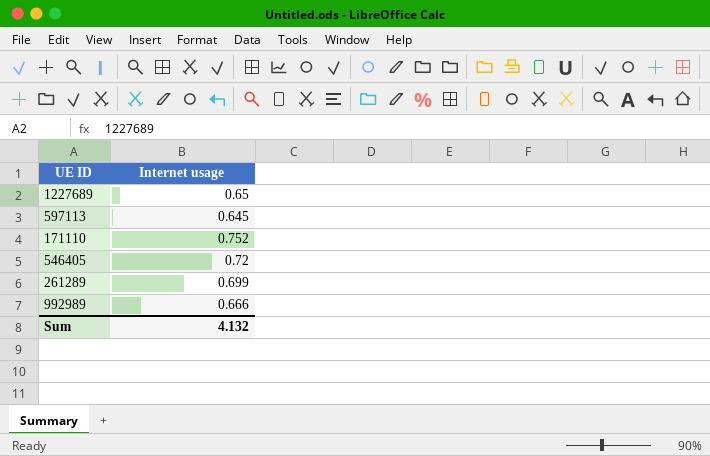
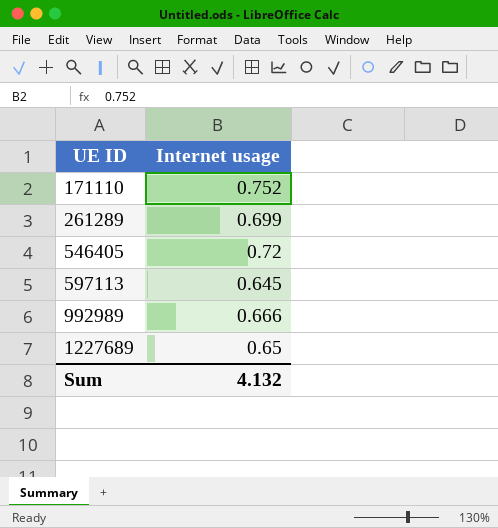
row order: none -> UE ID ascending

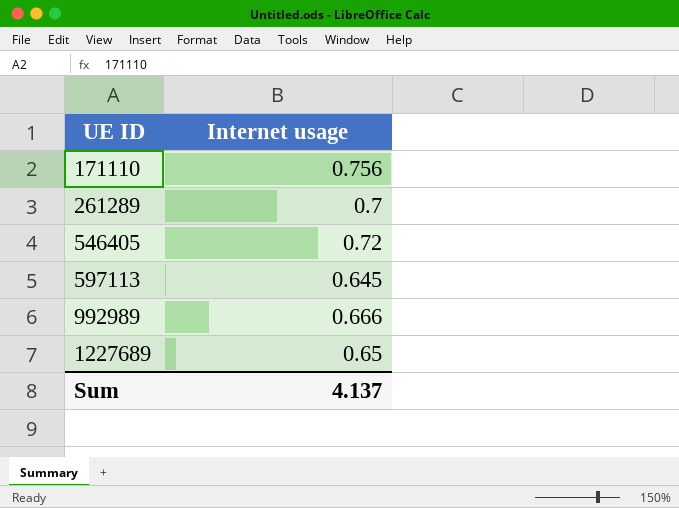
171110 | Internet usage: 0.752 -> 0.756
261289 | Internet usage: 0.699 -> 0.7
Sum | Internet usage: 4.132 -> 4.137

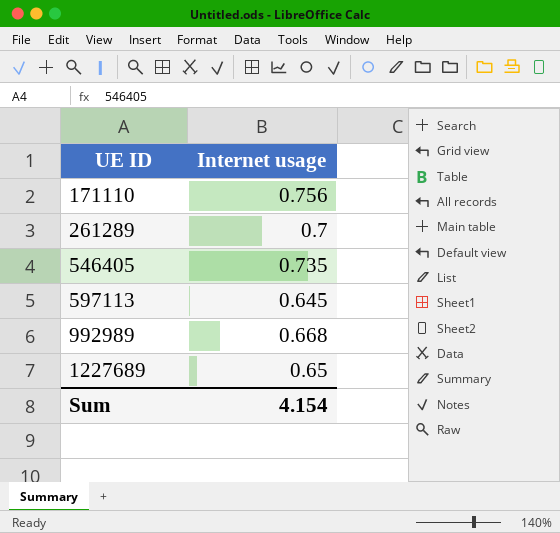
546405 | Internet usage: 0.72 -> 0.735
992989 | Internet usage: 0.666 -> 0.668
Sum | Internet usage: 4.137 -> 4.154

